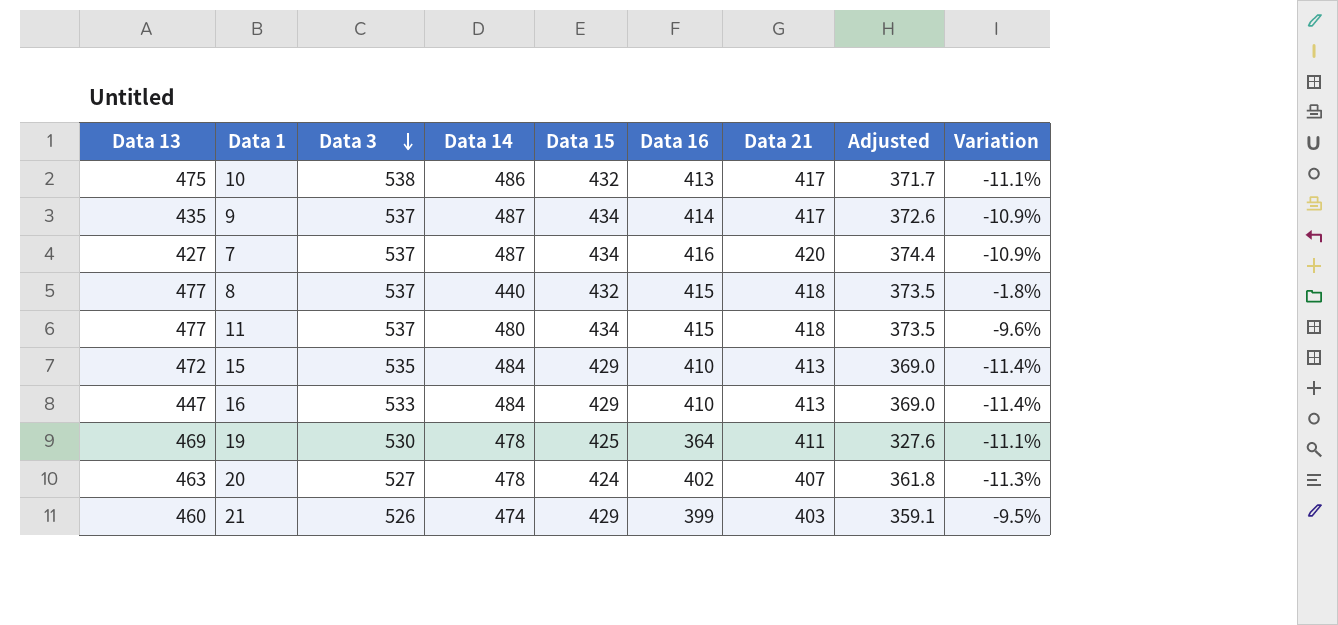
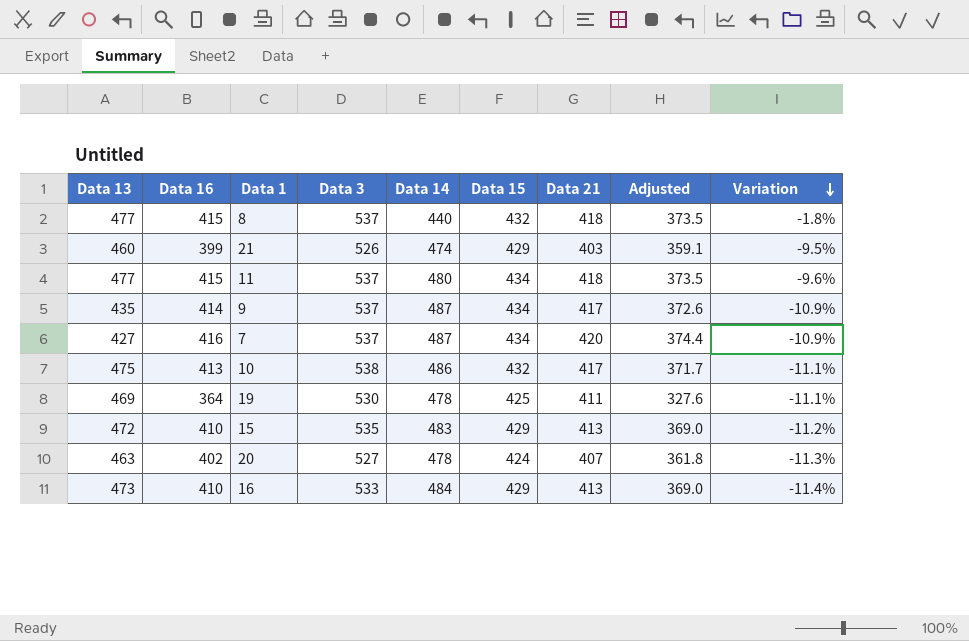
row order: Data 3 descending -> Variation descending
column Data 16 | position: 6 -> 2
15 | Data 14: 484 -> 483
15 | Variation: -11.4% -> -11.2%
16 | Data 13: 447 -> 473

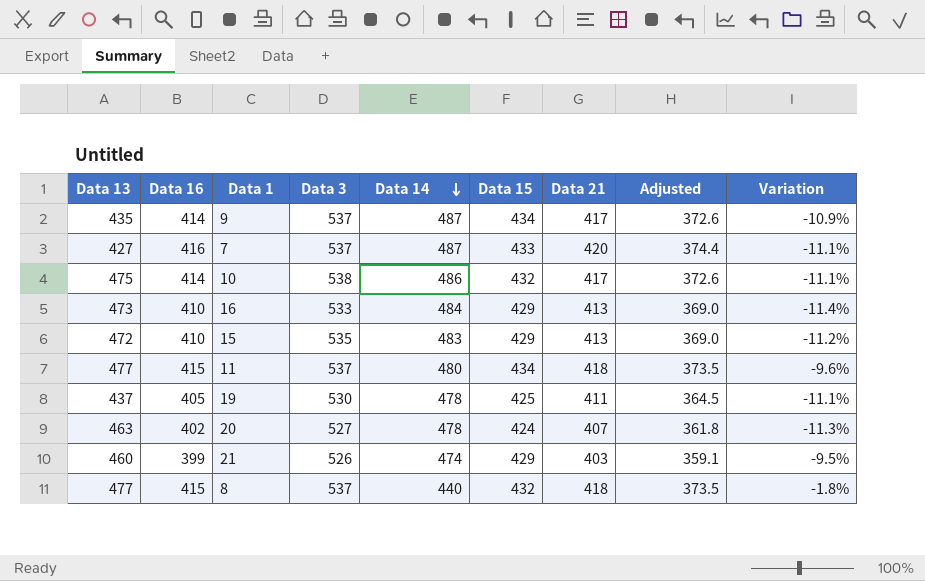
row order: Variation descending -> Data 14 descending
7 | Data 15: 434 -> 433
7 | Variation: -10.9% -> -11.1%
10 | Data 16: 413 -> 414
10 | Adjusted: 371.7 -> 372.6
19 | Data 13: 469 -> 437
19 | Data 16: 364 -> 405
19 | Adjusted: 327.6 -> 364.5

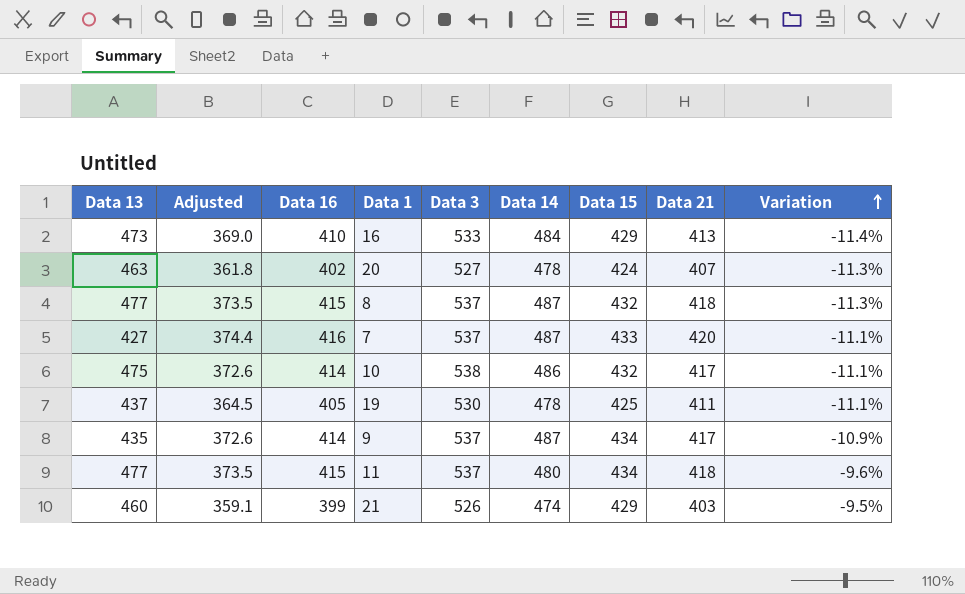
row order: Data 14 descending -> Variation ascending
column Adjusted | position: 8 -> 2
row 15: 472 | 410 | 535 | 483 | 429 | 413 | 369.0 | -11.2% -> none
8 | Data 14: 440 -> 487
8 | Variation: -1.8% -> -11.3%

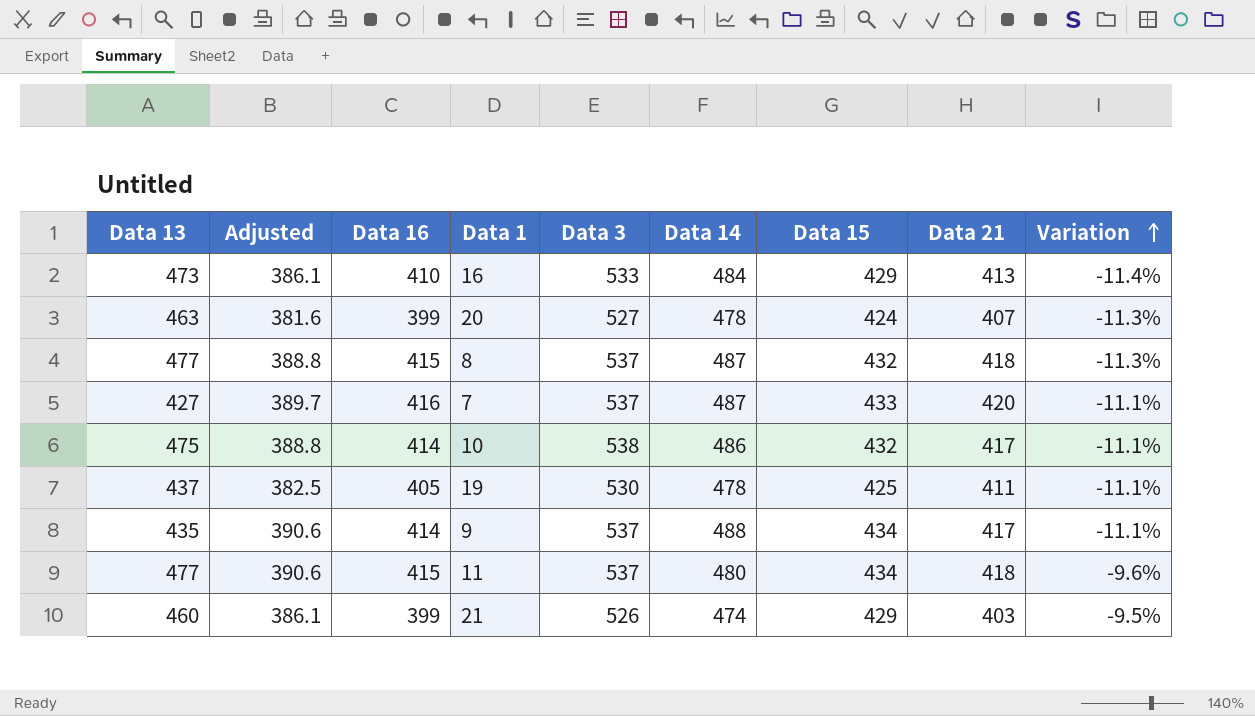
column Adjusted | formula: [Data 16] * 0.9 -> [Data 15] * 0.9
20 | Data 16: 402 -> 399
9 | Data 14: 487 -> 488
9 | Variation: -10.9% -> -11.1%

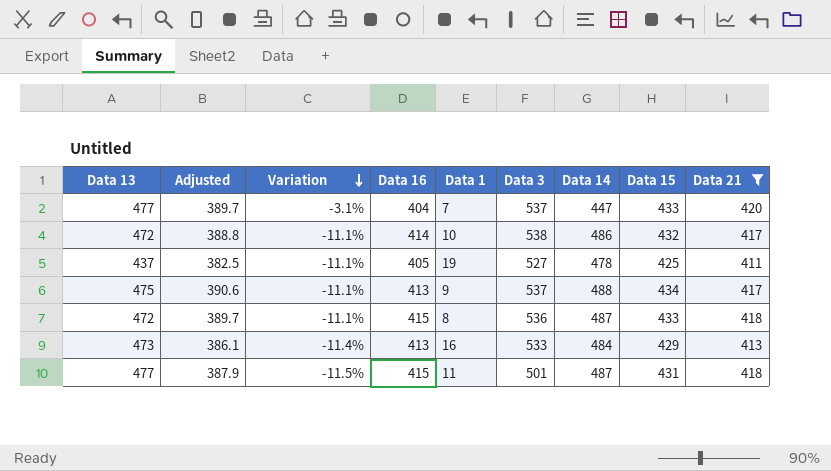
filter: none -> Data 21 >= 411
row order: Variation ascending -> Variation descending
column Variation | position: 9 -> 3
7 | Data 13: 427 -> 477
7 | Variation: -11.1% -> -3.1%
7 | Data 16: 416 -> 404
7 | Data 14: 487 -> 447
10 | Data 13: 475 -> 472
19 | Data 3: 530 -> 527
9 | Data 13: 435 -> 475
9 | Data 16: 414 -> 413
8 | Data 13: 477 -> 472
8 | Adjusted: 388.8 -> 389.7
8 | Variation: -11.3% -> -11.1%
8 | Data 3: 537 -> 536
8 | Data 15: 432 -> 433
16 | Data 16: 410 -> 413
11 | Adjusted: 390.6 -> 387.9
11 | Variation: -9.6% -> -11.5%
11 | Data 3: 537 -> 501
11 | Data 14: 480 -> 487
11 | Data 15: 434 -> 431

